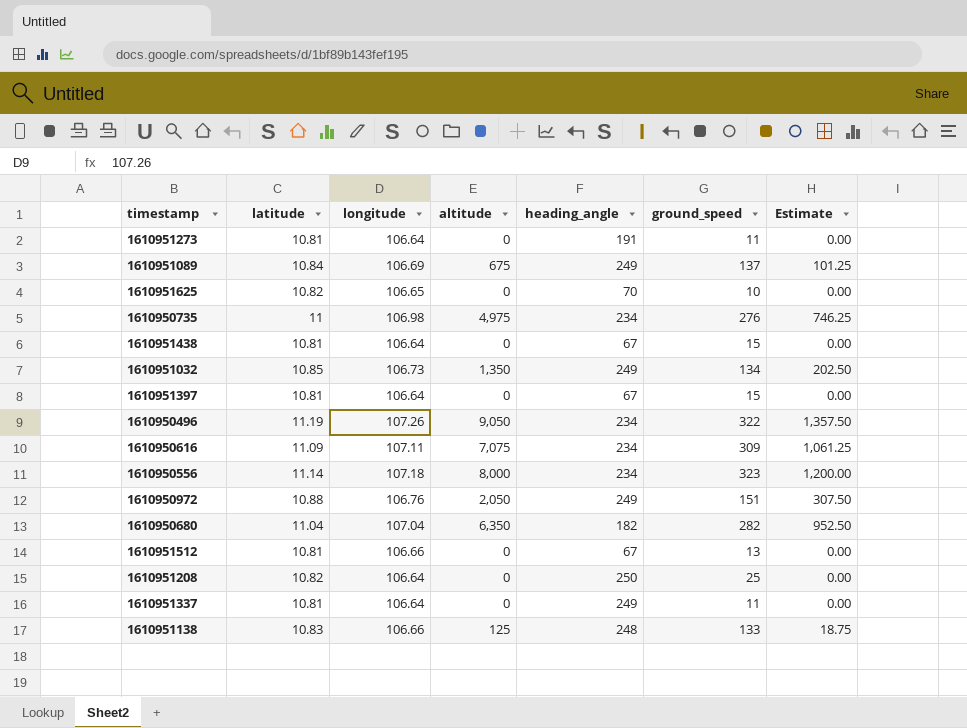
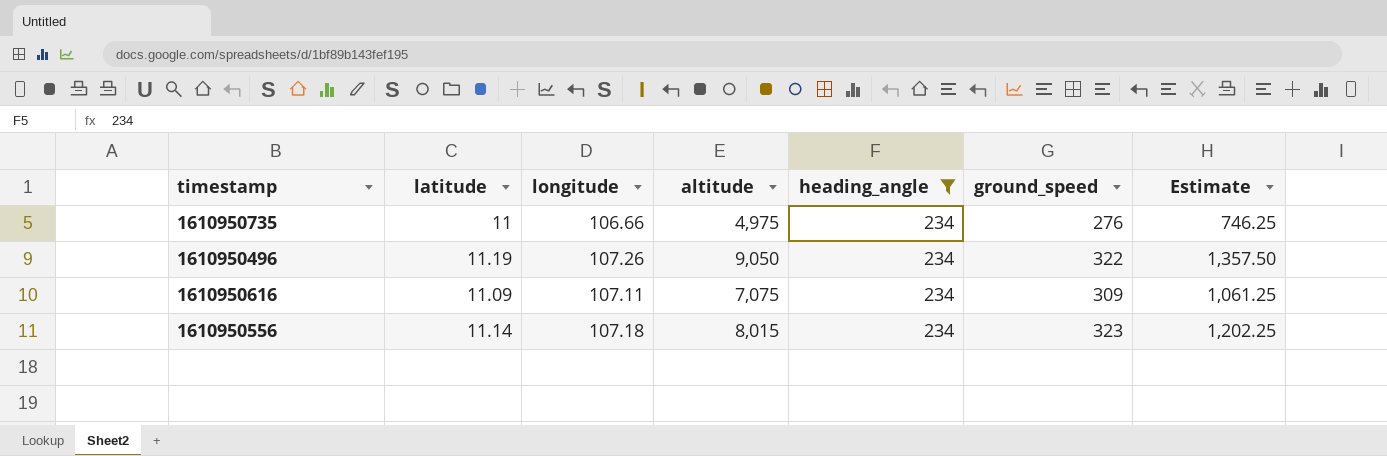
filter: none -> heading_angle = 234
1610950735 | longitude: 106.98 -> 106.66
1610950556 | altitude: 8,000 -> 8,015
1610950556 | Estimate: 1,200.00 -> 1,202.25

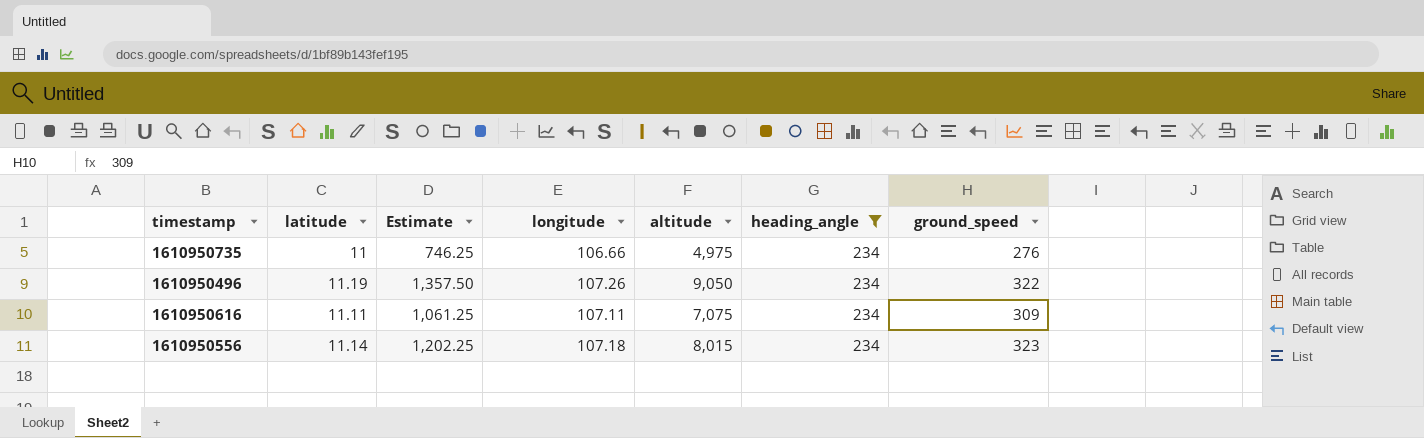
column Estimate | position: 7 -> 3
1610950616 | latitude: 11.09 -> 11.11

